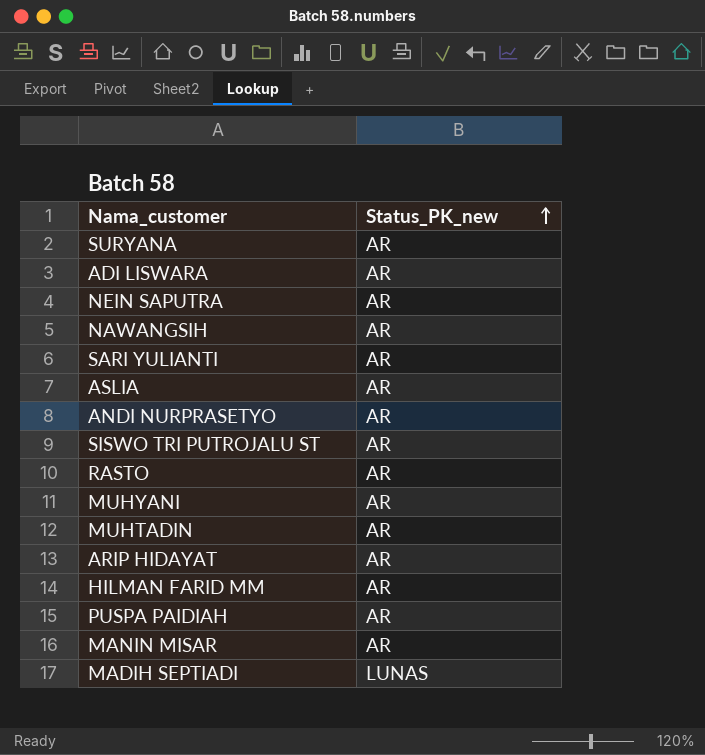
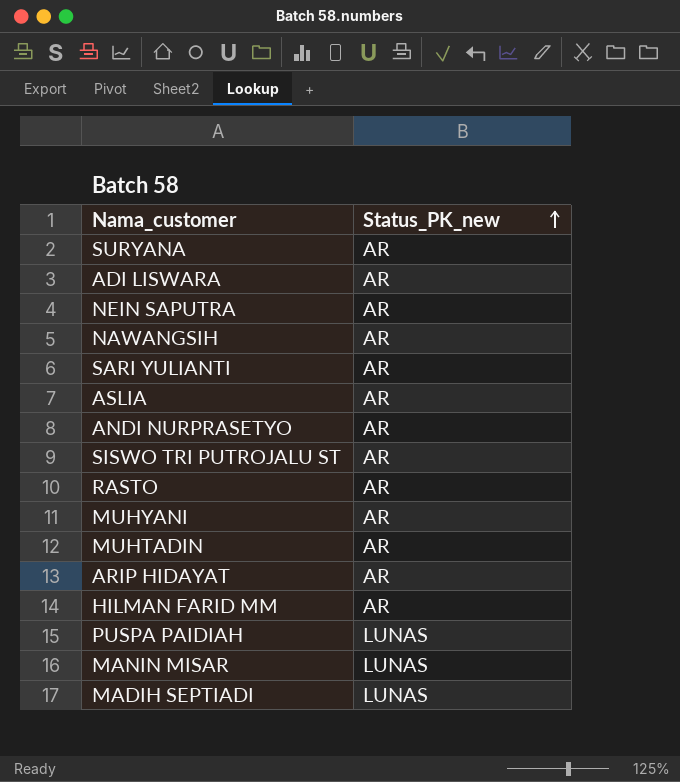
PUSPA PAIDIAH | Status_PK_new: AR -> LUNAS
MANIN MISAR | Status_PK_new: AR -> LUNAS

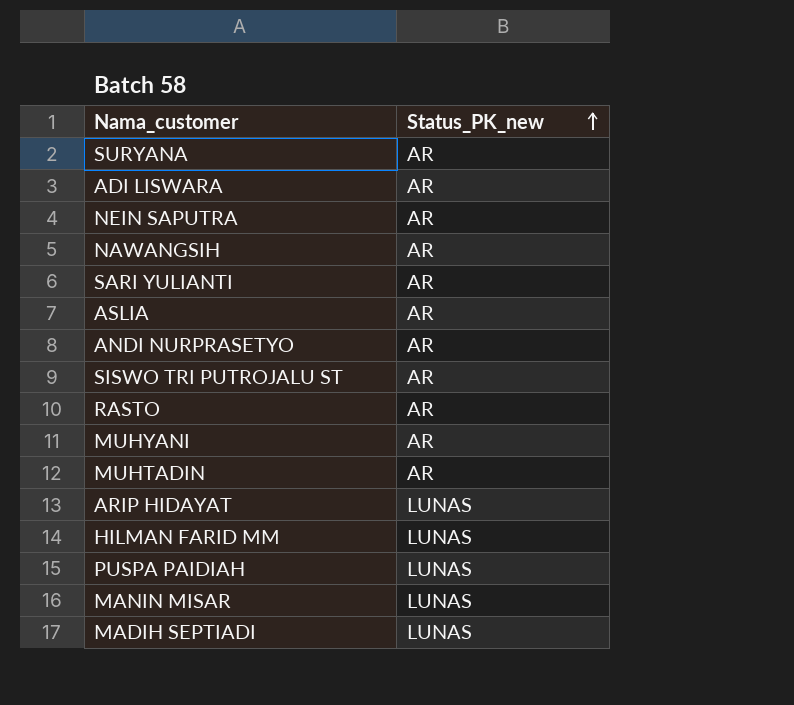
ARIP HIDAYAT | Status_PK_new: AR -> LUNAS
HILMAN FARID MM | Status_PK_new: AR -> LUNAS

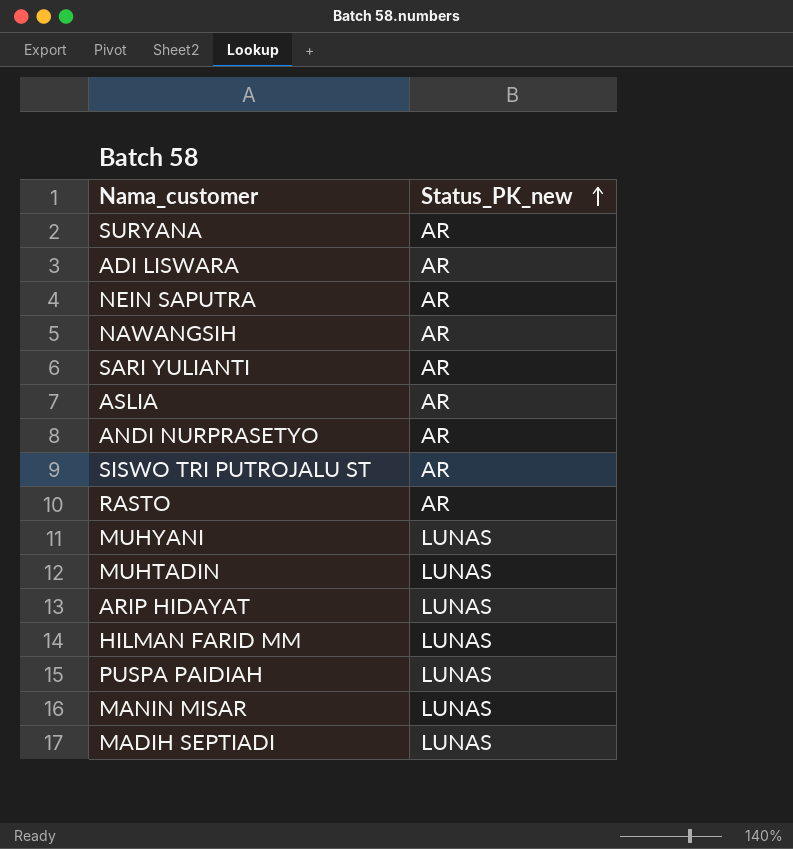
MUHYANI | Status_PK_new: AR -> LUNAS
MUHTADIN | Status_PK_new: AR -> LUNAS

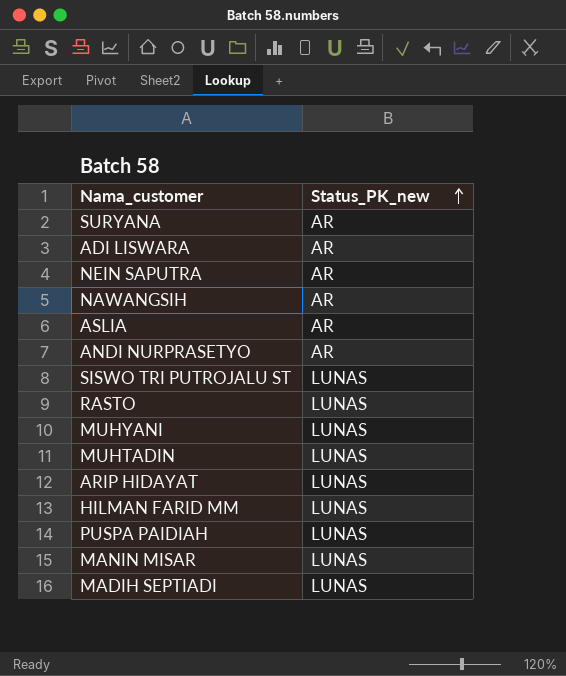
row SARI YULIANTI: AR -> none
SISWO TRI PUTROJALU ST | Status_PK_new: AR -> LUNAS
RASTO | Status_PK_new: AR -> LUNAS

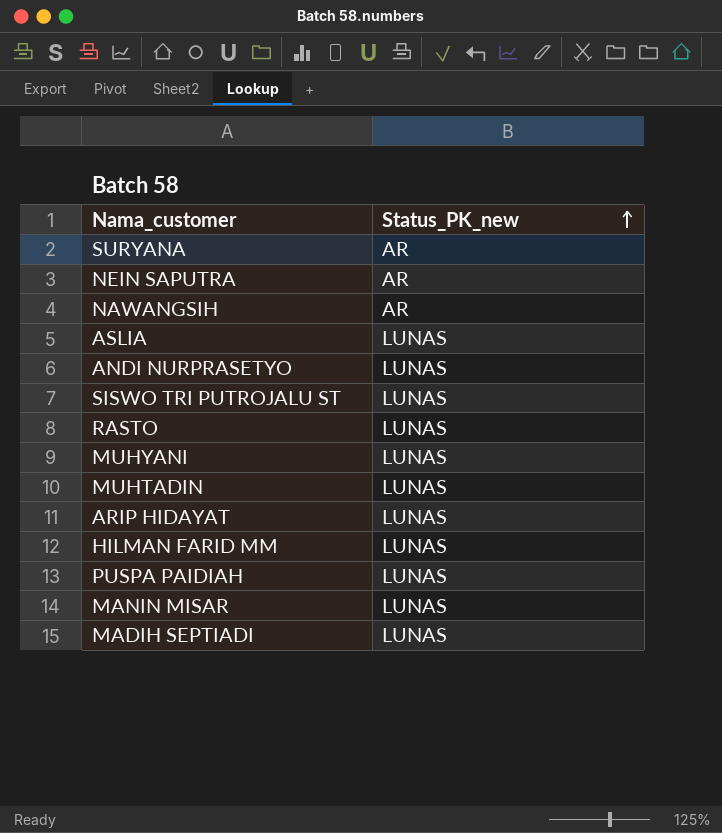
row ADI LISWARA: AR -> none
ASLIA | Status_PK_new: AR -> LUNAS
ANDI NURPRASETYO | Status_PK_new: AR -> LUNAS

